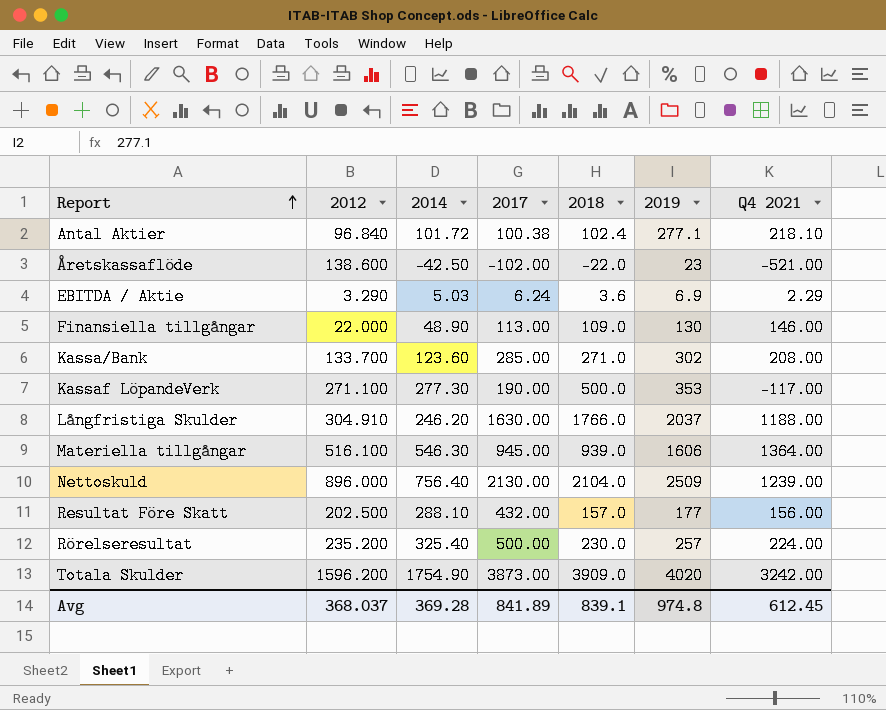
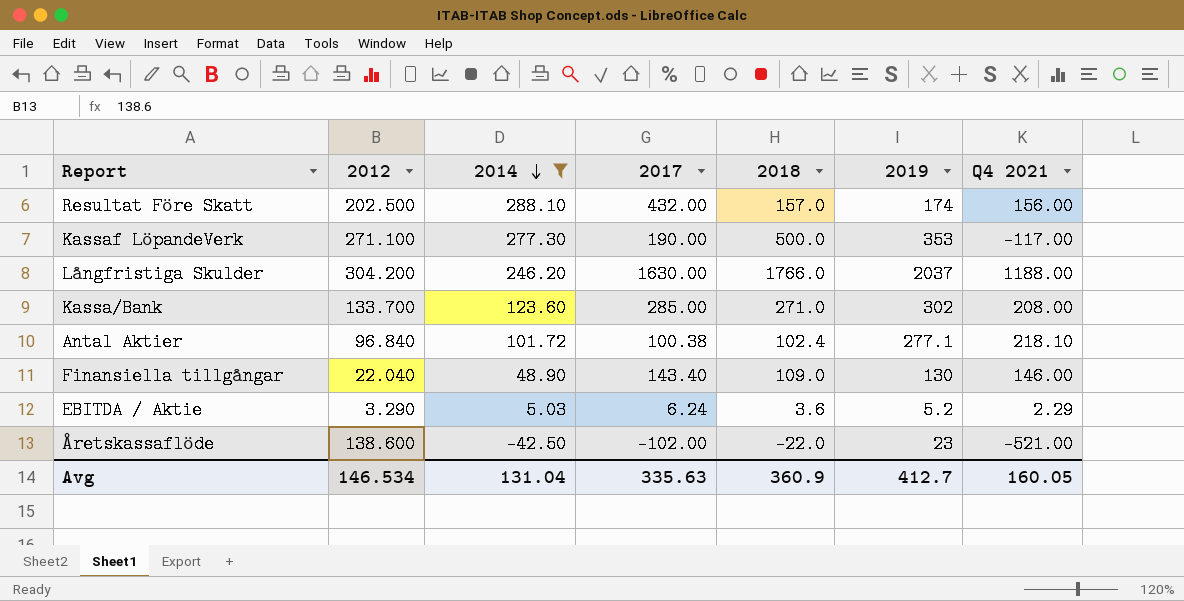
filter: none -> 2014 <= 288.10
row order: Report ascending -> 2014 descending
Resultat Före Skatt | 2019: 177 -> 174
Långfristiga Skulder | 2012: 304.910 -> 304.200
Finansiella tillgångar | 2012: 22.000 -> 22.040
Finansiella tillgångar | 2017: 113.00 -> 143.40
EBITDA / Aktie | 2019: 6.9 -> 5.2
Avg | 2012: 368.037 -> 146.534
Avg | 2014: 369.28 -> 131.04
Avg | 2017: 841.89 -> 335.63
Avg | 2018: 839.1 -> 360.9
Avg | 2019: 974.8 -> 412.7
Avg | Q4 2021: 612.45 -> 160.05

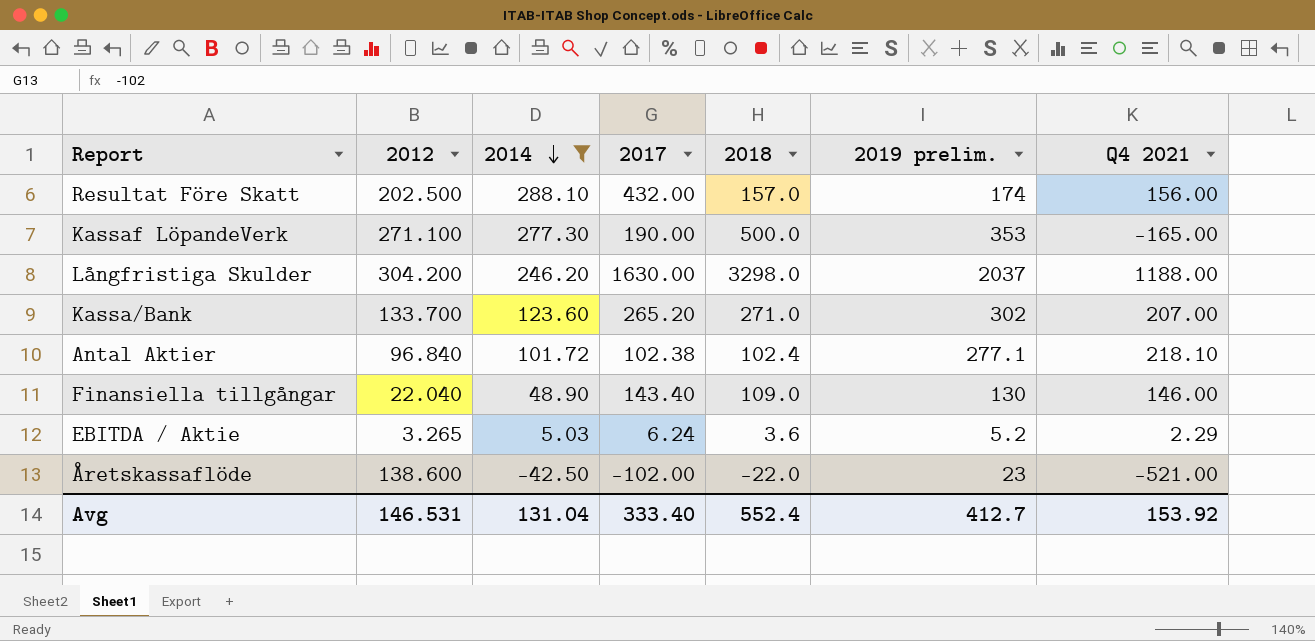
column name: 2019 -> 2019 prelim.
Kassaf LöpandeVerk | Q4 2021: -117.00 -> -165.00
Långfristiga Skulder | 2018: 1766.0 -> 3298.0
Kassa/Bank | 2017: 285.00 -> 265.20
Kassa/Bank | Q4 2021: 208.00 -> 207.00
Antal Aktier | 2017: 100.38 -> 102.38
EBITDA / Aktie | 2012: 3.290 -> 3.265
Avg | 2012: 146.534 -> 146.531
Avg | 2017: 335.63 -> 333.40
Avg | 2018: 360.9 -> 552.4
Avg | Q4 2021: 160.05 -> 153.92

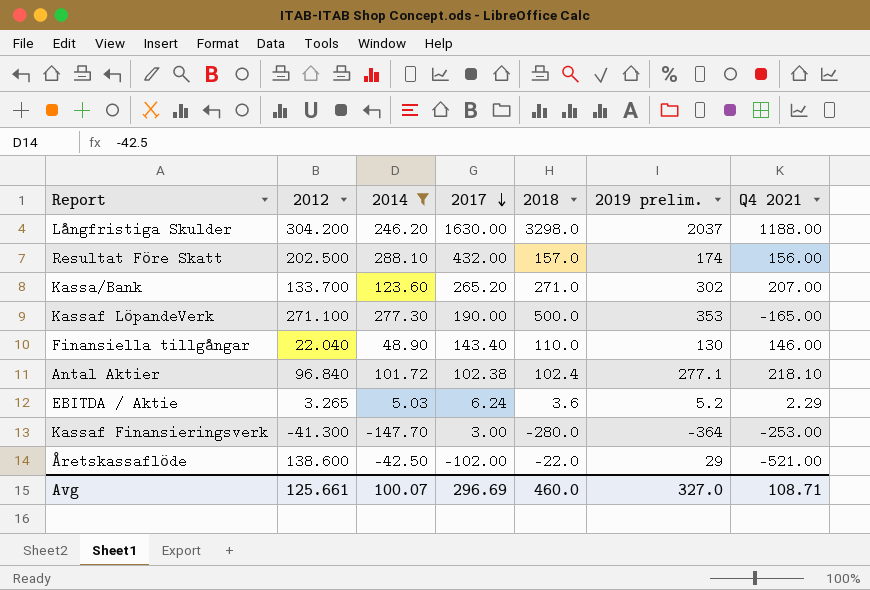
row order: 2014 descending -> 2017 descending
Finansiella tillgångar | 2018: 109.0 -> 110.0
row Kassaf Finansieringsverk: none -> -41.300 | -147.70 | 3.00 | -280.0 | -364 | -253.00
Åretskassaflöde | 2019 prelim.: 23 -> 29
Avg | 2012: 146.531 -> 125.661
Avg | 2014: 131.04 -> 100.07
Avg | 2017: 333.40 -> 296.69
Avg | 2018: 552.4 -> 460.0
Avg | 2019 prelim.: 412.7 -> 327.0
Avg | Q4 2021: 153.92 -> 108.71

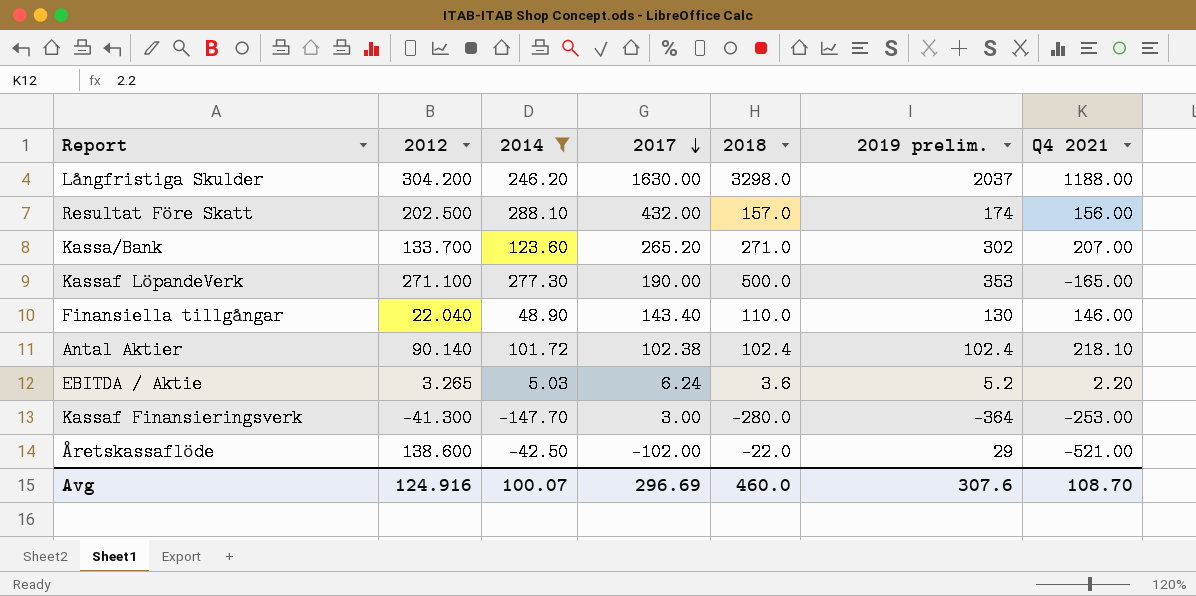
Antal Aktier | 2012: 96.840 -> 90.140
Antal Aktier | 2019 prelim.: 277.1 -> 102.4
EBITDA / Aktie | Q4 2021: 2.29 -> 2.20
Avg | 2012: 125.661 -> 124.916
Avg | 2019 prelim.: 327.0 -> 307.6
Avg | Q4 2021: 108.71 -> 108.70

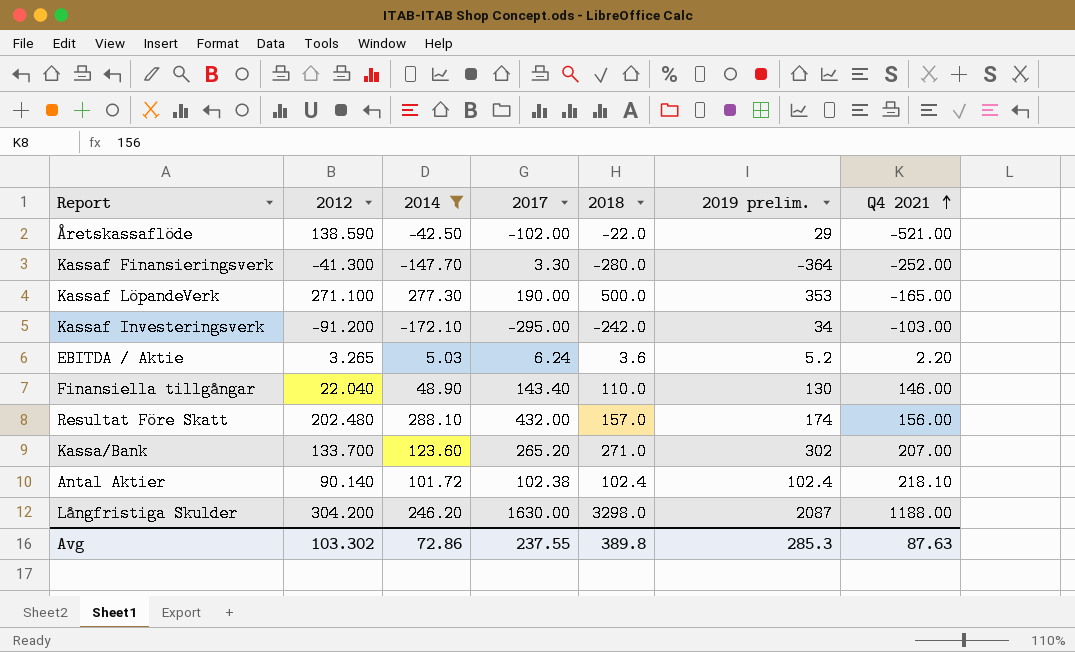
row order: 2017 descending -> Q4 2021 ascending
Åretskassaflöde | 2012: 138.600 -> 138.590
Kassaf Finansieringsverk | 2017: 3.00 -> 3.30
Kassaf Finansieringsverk | Q4 2021: -253.00 -> -252.00
row Kassaf Investeringsverk: none -> -91.200 | -172.10 | -295.00 | -242.0 | 34 | -103.00
Resultat Före Skatt | 2012: 202.500 -> 202.480
Långfristiga Skulder | 2019 prelim.: 2037 -> 2087
Avg | 2012: 124.916 -> 103.302
Avg | 2014: 100.07 -> 72.86
Avg | 2017: 296.69 -> 237.55
Avg | 2018: 460.0 -> 389.8
Avg | 2019 prelim.: 307.6 -> 285.3
Avg | Q4 2021: 108.70 -> 87.63

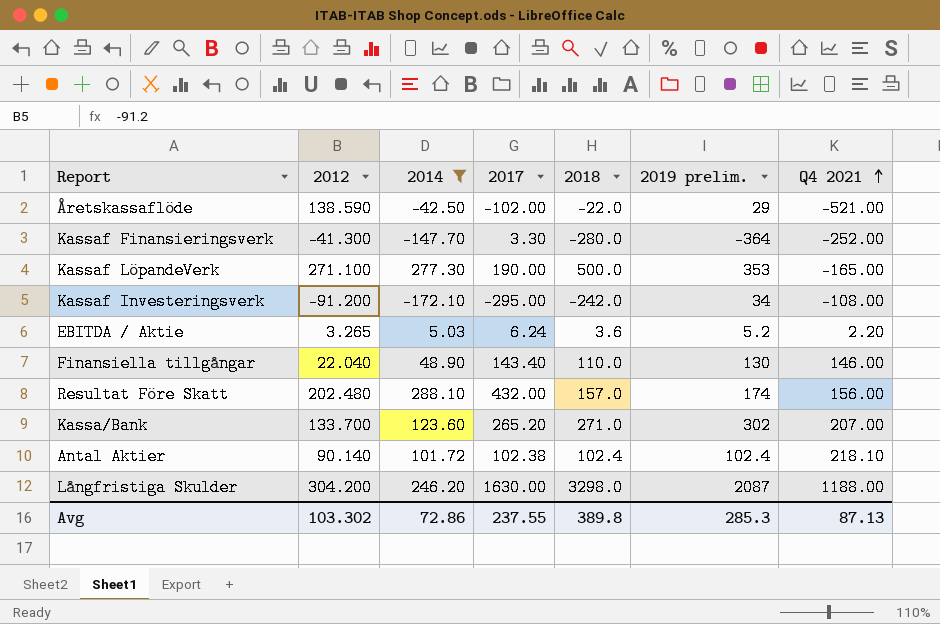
Kassaf Investeringsverk | Q4 2021: -103.00 -> -108.00
Avg | Q4 2021: 87.63 -> 87.13

